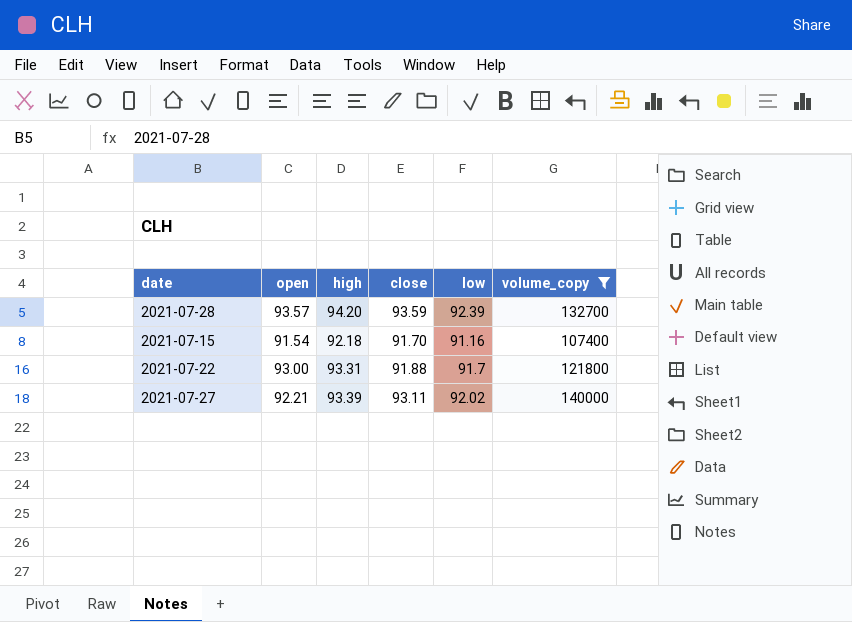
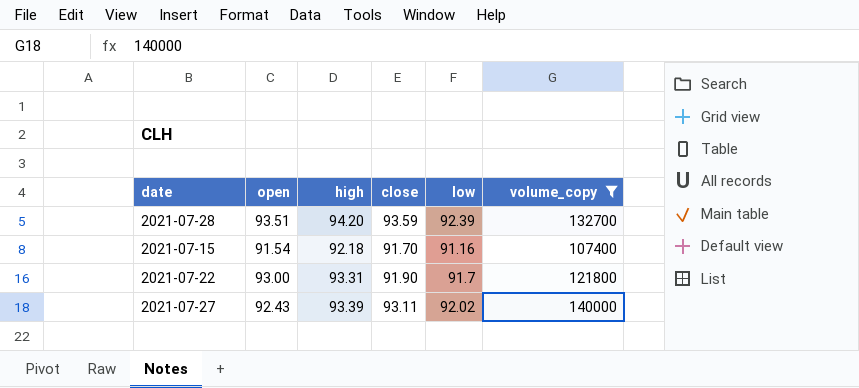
2021-07-28 | open: 93.57 -> 93.51
2021-07-22 | close: 91.88 -> 91.90
2021-07-27 | open: 92.21 -> 92.43

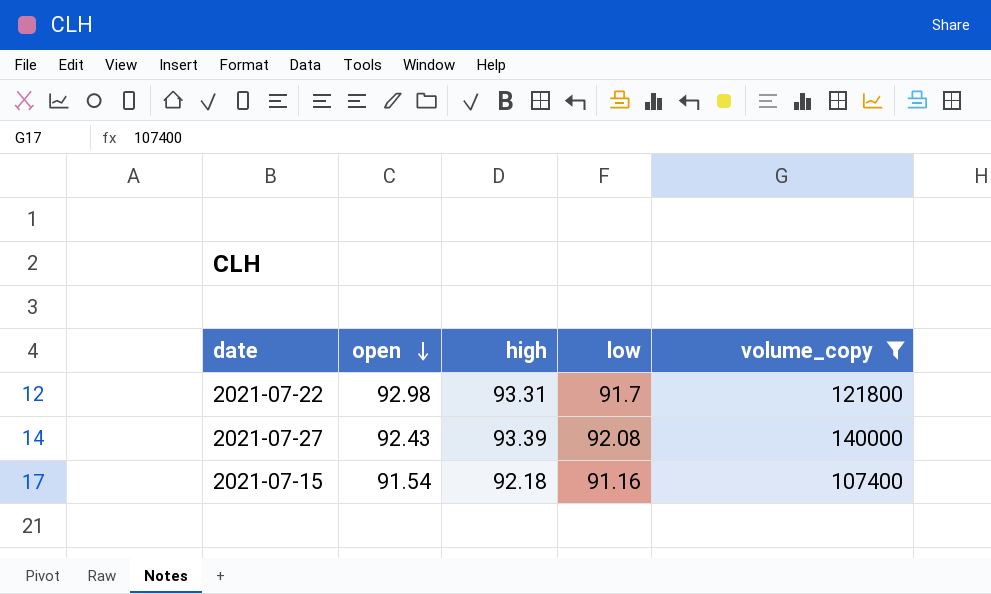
row order: none -> open descending
column close | position: 4 -> none
row 2021-07-28: 93.51 | 94.20 | 93.59 | 92.39 | 132700 -> none
2021-07-22 | open: 93.00 -> 92.98
2021-07-27 | low: 92.02 -> 92.08

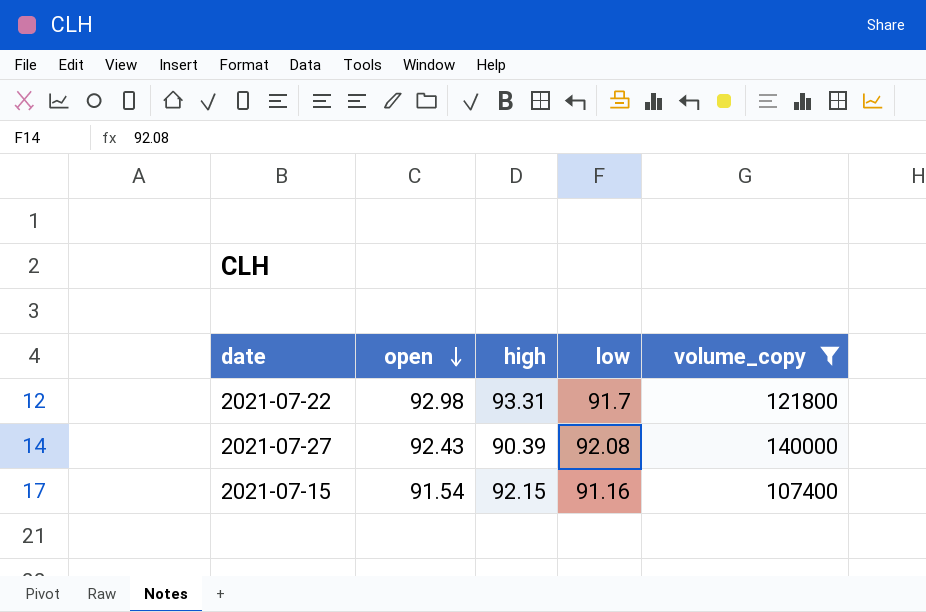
2021-07-27 | high: 93.39 -> 90.39
2021-07-15 | high: 92.18 -> 92.15

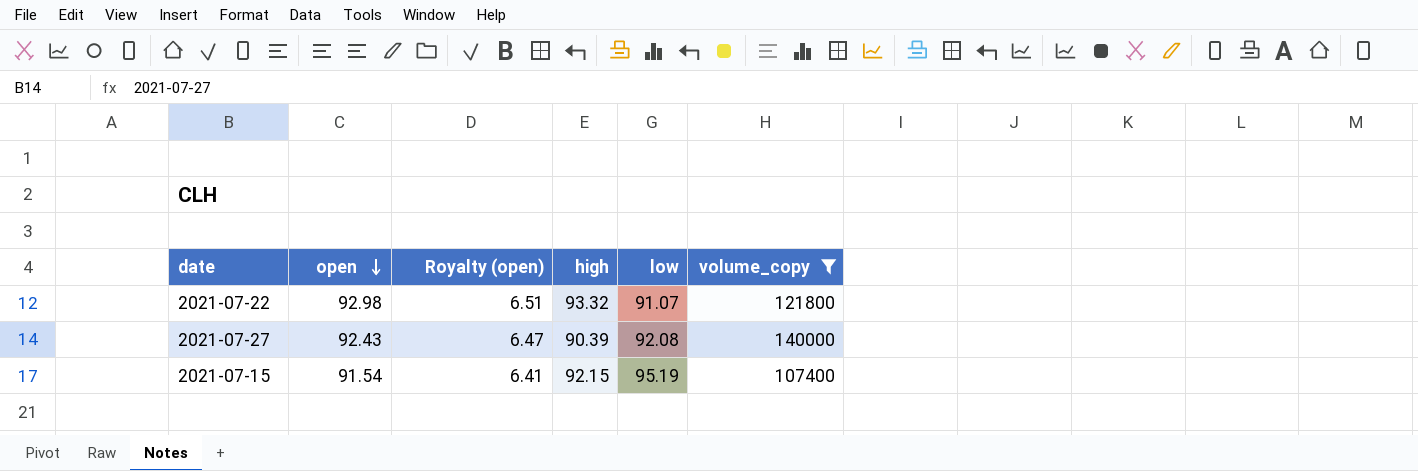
column Royalty (open) | formula: none -> [open] * 0.07
2021-07-22 | high: 93.31 -> 93.32
2021-07-22 | low: 91.7 -> 91.07
2021-07-15 | low: 91.16 -> 95.19

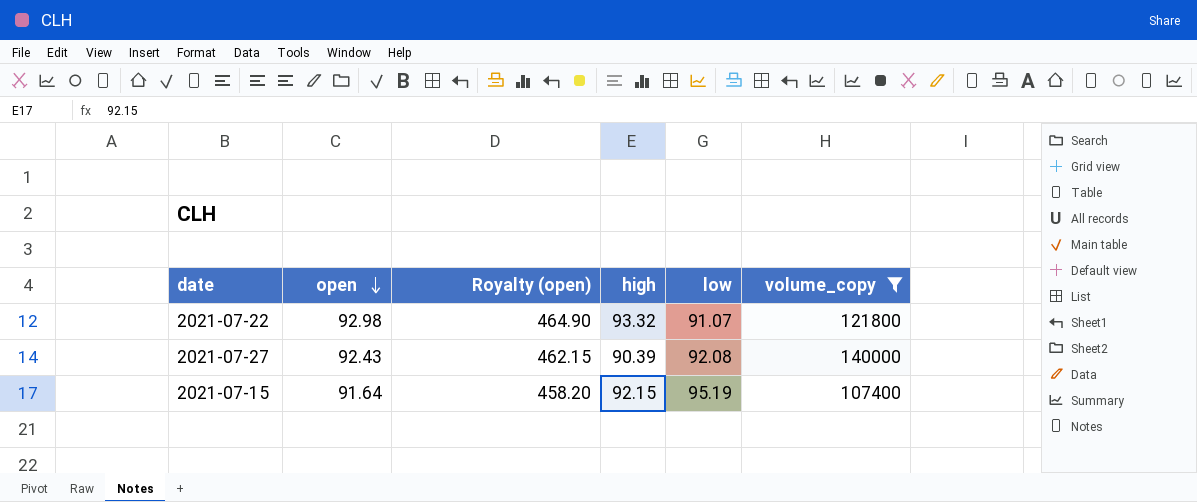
column Royalty (open) | formula: [open] * 0.07 -> [open] * 5
2021-07-15 | open: 91.54 -> 91.64

